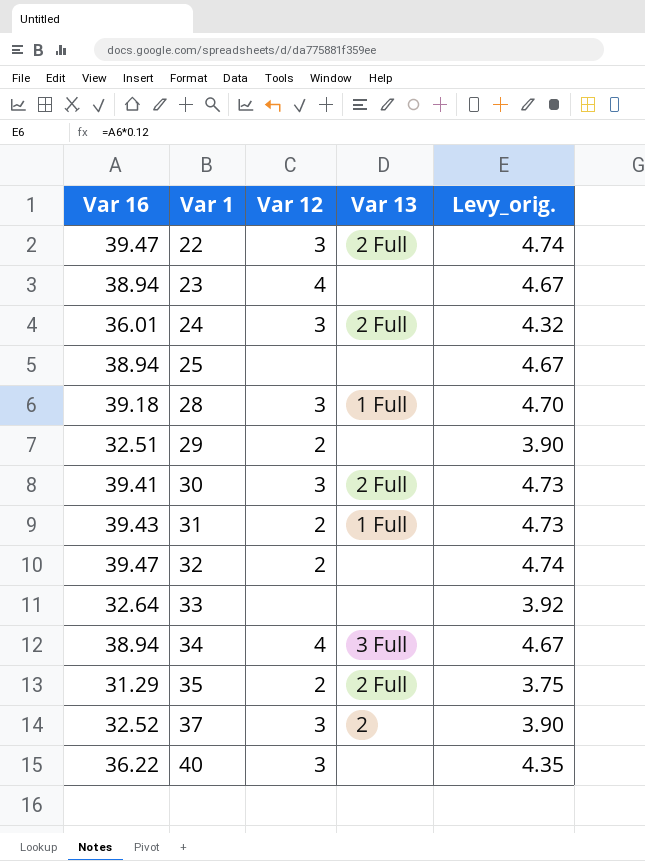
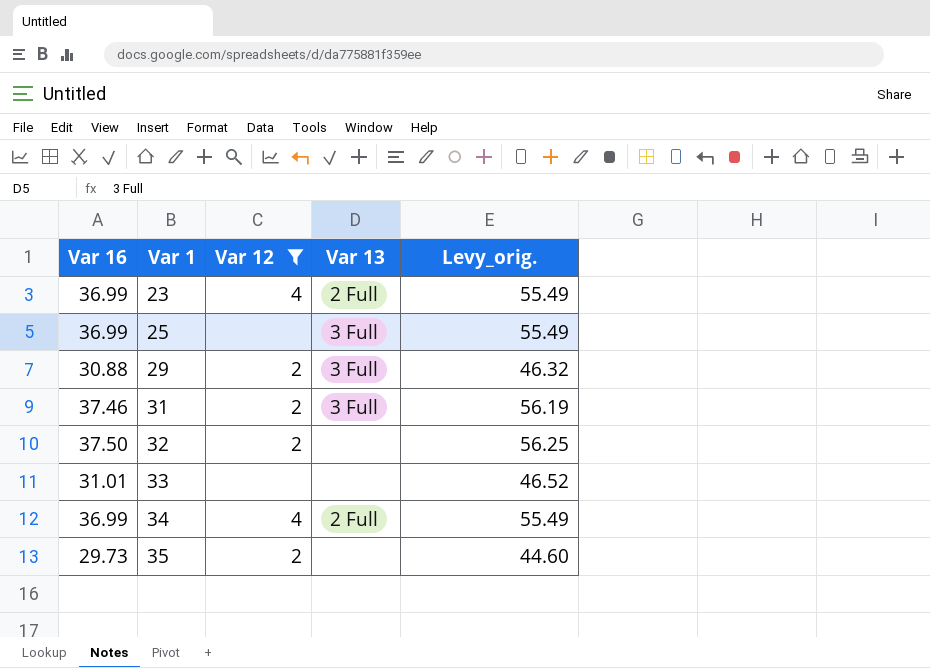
filter: none -> Var 12 != 3
column Levy_orig. | formula: [Var 16] * 0.12 -> [Var 16] * 1.5
23 | Var 16: 38.94 -> 36.99
23 | Var 13: none -> 2 Full
25 | Var 16: 38.94 -> 36.99
25 | Var 13: none -> 3 Full
29 | Var 16: 32.51 -> 30.88
29 | Var 13: none -> 3 Full
31 | Var 16: 39.43 -> 37.46
31 | Var 13: 1 Full -> 3 Full
32 | Var 16: 39.47 -> 37.50
33 | Var 16: 32.64 -> 31.01
34 | Var 16: 38.94 -> 36.99
34 | Var 13: 3 Full -> 2 Full
35 | Var 16: 31.29 -> 29.73
35 | Var 13: 2 Full -> none

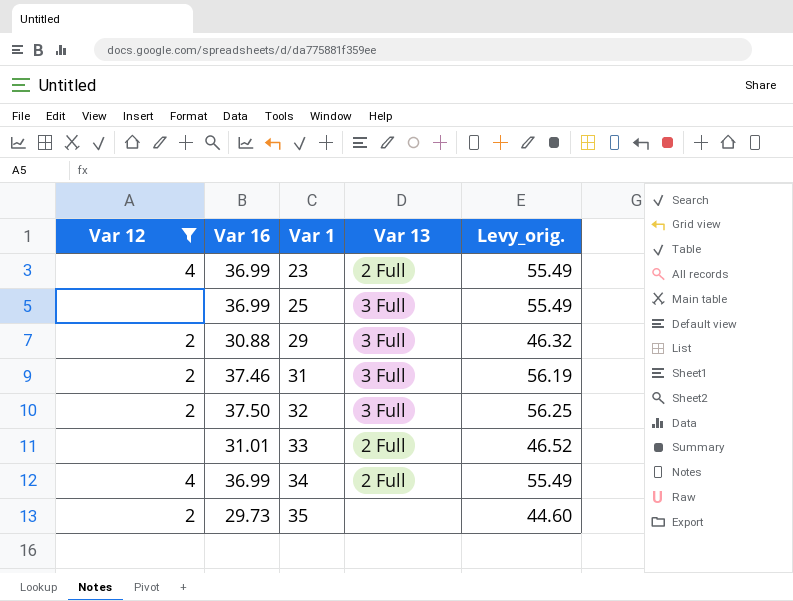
column Var 12 | position: 3 -> 1
32 | Var 13: none -> 3 Full
33 | Var 13: none -> 2 Full

